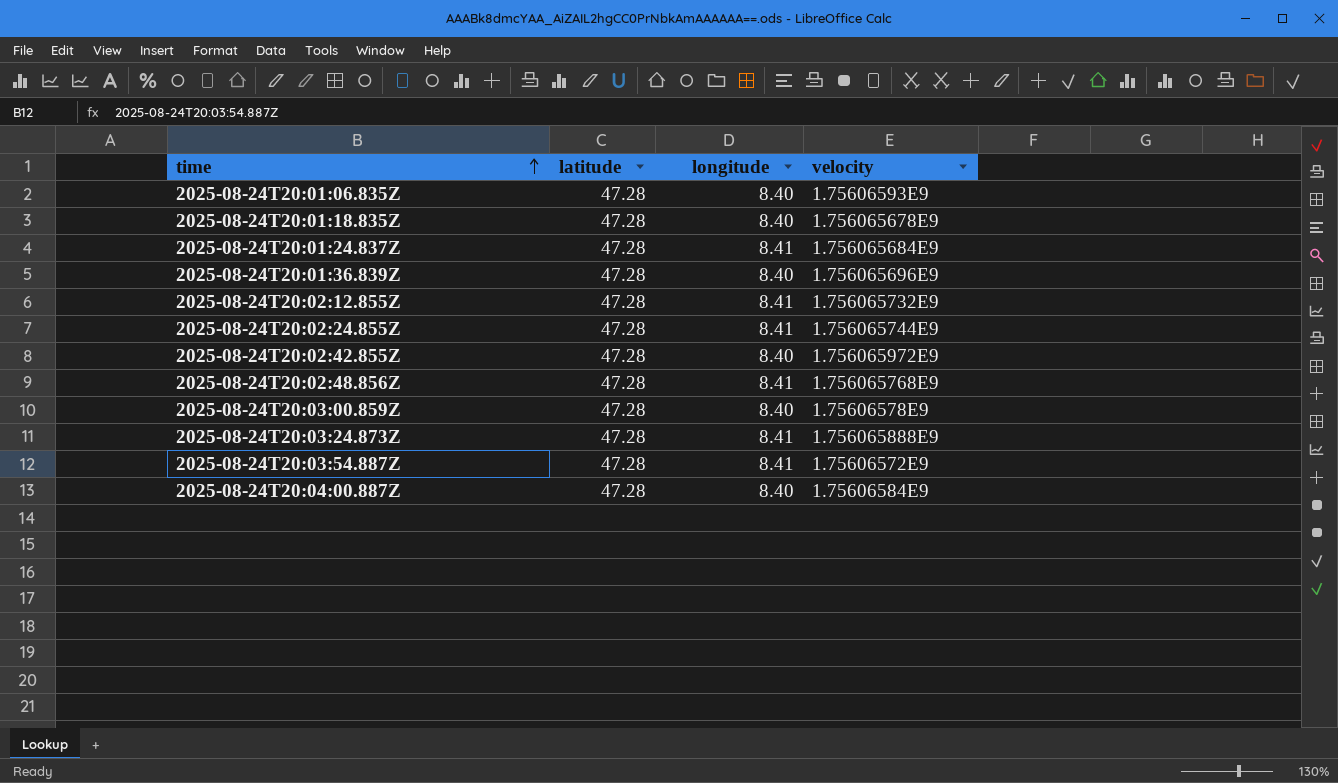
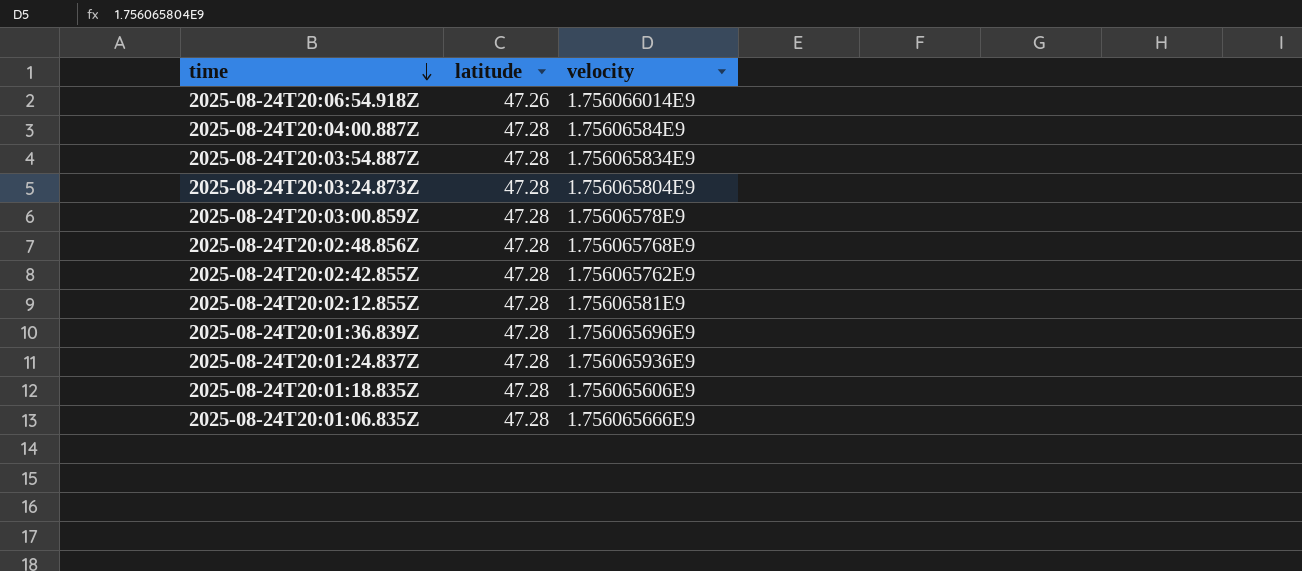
row order: time ascending -> time descending
column longitude | position: 3 -> none
row 2025-08-24T20:02:24.855Z: 47.28 | 8.41 | 1.756065744E9 -> none
row 2025-08-24T20:06:54.918Z: none -> 47.26 | 1.756066014E9
2025-08-24T20:03:54.887Z | velocity: 1.75606572E9 -> 1.756065834E9
2025-08-24T20:03:24.873Z | velocity: 1.756065888E9 -> 1.756065804E9
2025-08-24T20:02:42.855Z | velocity: 1.756065972E9 -> 1.756065762E9
2025-08-24T20:02:12.855Z | velocity: 1.756065732E9 -> 1.75606581E9
2025-08-24T20:01:24.837Z | velocity: 1.756065684E9 -> 1.756065936E9
2025-08-24T20:01:18.835Z | velocity: 1.756065678E9 -> 1.756065606E9
2025-08-24T20:01:06.835Z | velocity: 1.75606593E9 -> 1.756065666E9

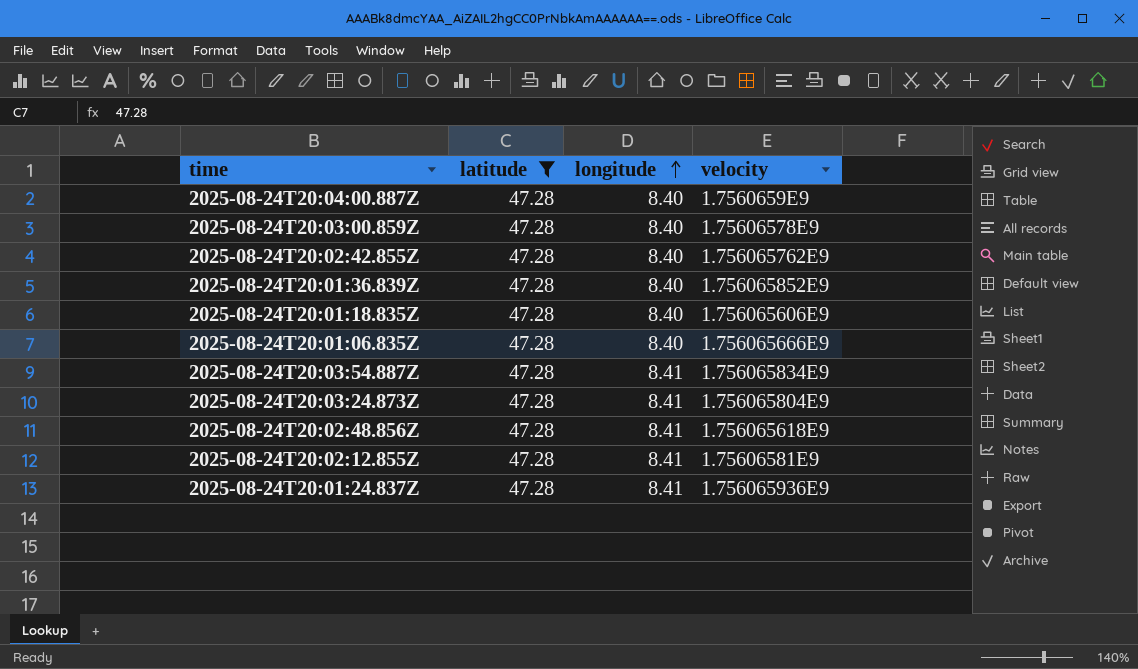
filter: none -> latitude = 47.28
row order: time descending -> longitude ascending
column longitude | position: none -> 3
2025-08-24T20:04:00.887Z | velocity: 1.75606584E9 -> 1.7560659E9
2025-08-24T20:01:36.839Z | velocity: 1.756065696E9 -> 1.756065852E9
2025-08-24T20:02:48.856Z | velocity: 1.756065768E9 -> 1.756065618E9

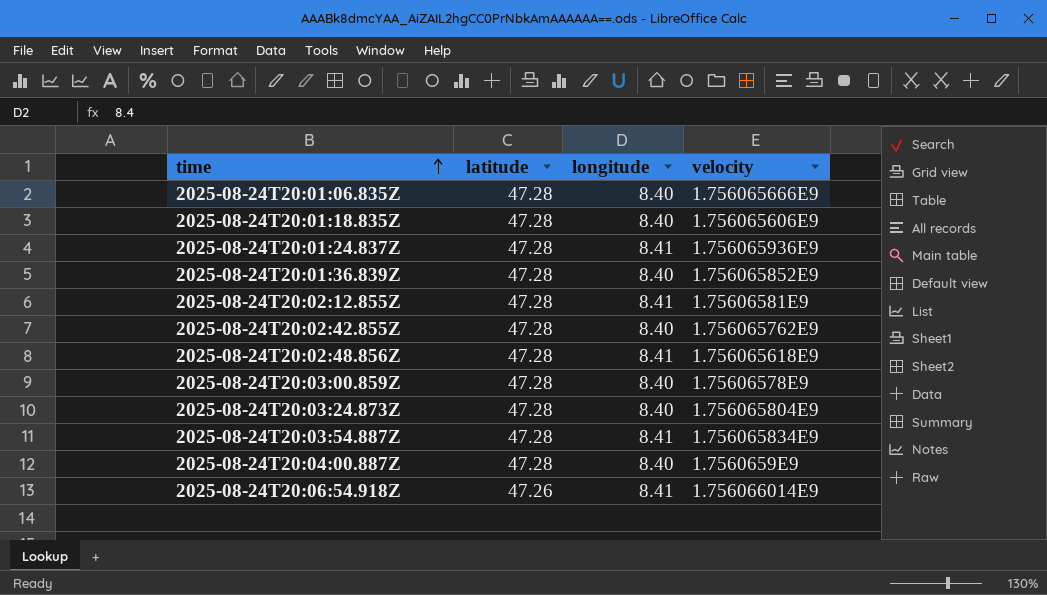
filter: latitude = 47.28 -> none
row order: longitude ascending -> time ascending
2025-08-24T20:03:24.873Z | longitude: 8.41 -> 8.40

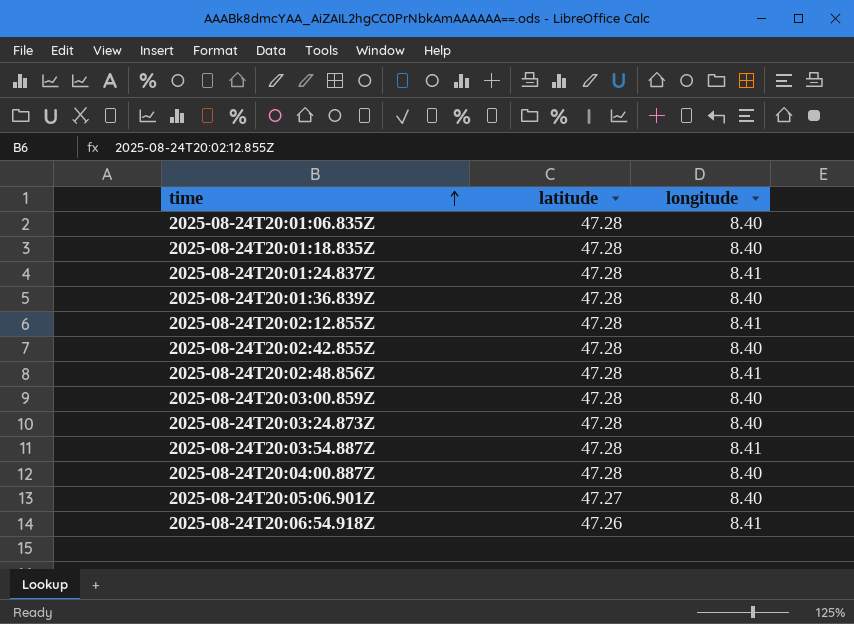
column velocity | position: 4 -> none
row 2025-08-24T20:05:06.901Z: none -> 47.27 | 8.40

